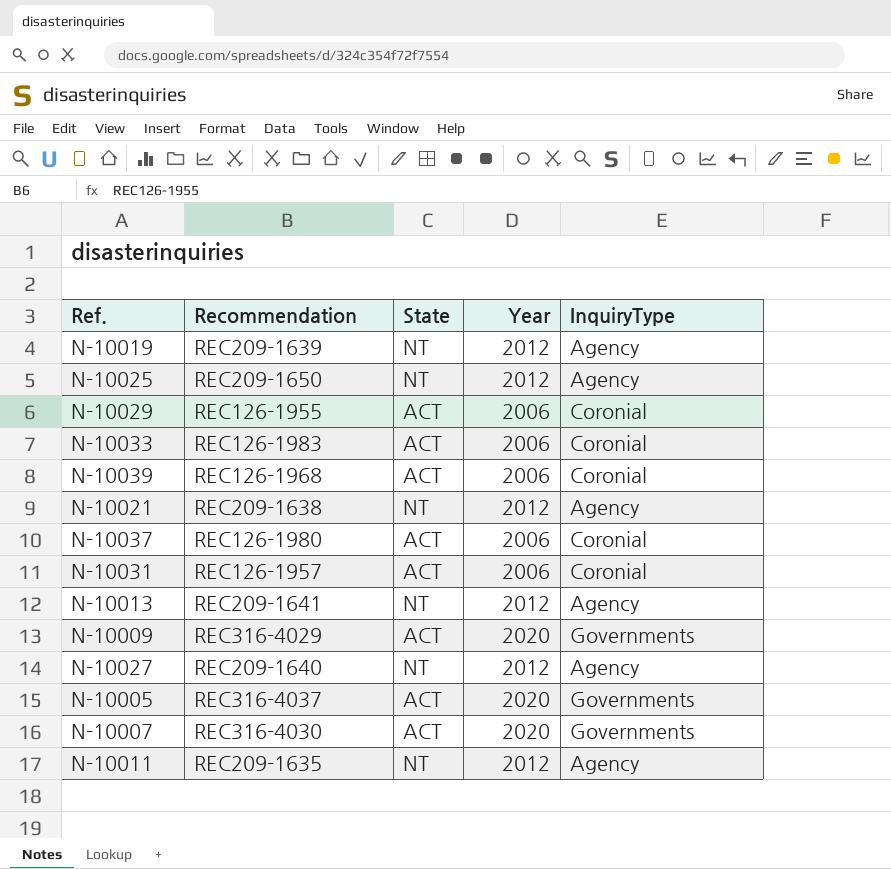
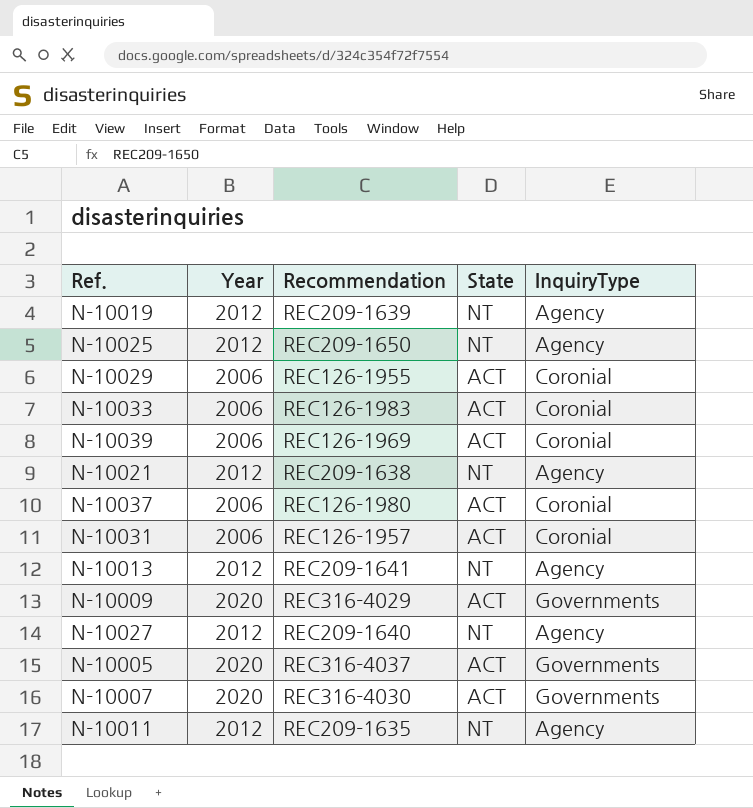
column Year | position: 4 -> 2
N-10039 | Recommendation: REC126-1968 -> REC126-1969

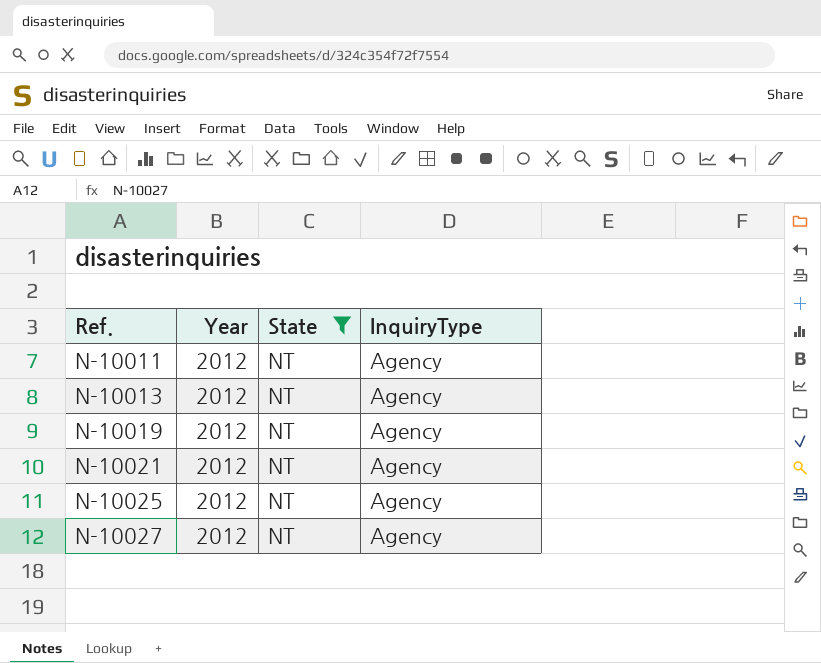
filter: none -> State = NT
row order: none -> Ref. ascending
column Recommendation | position: 3 -> none

